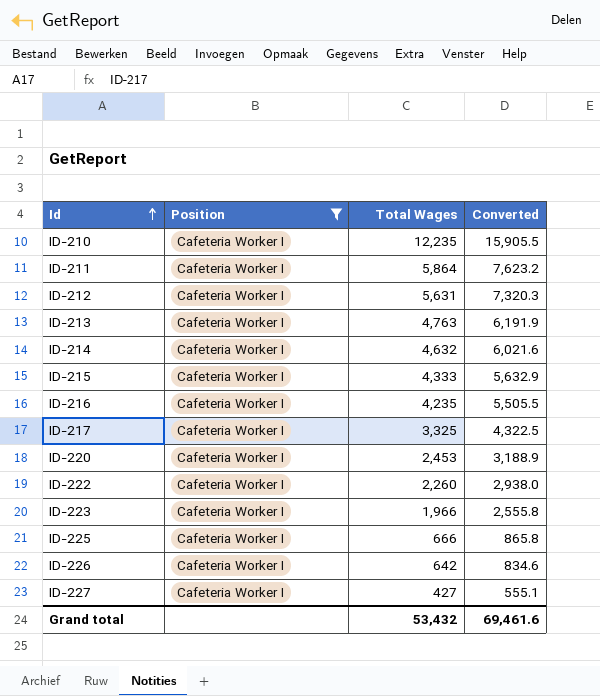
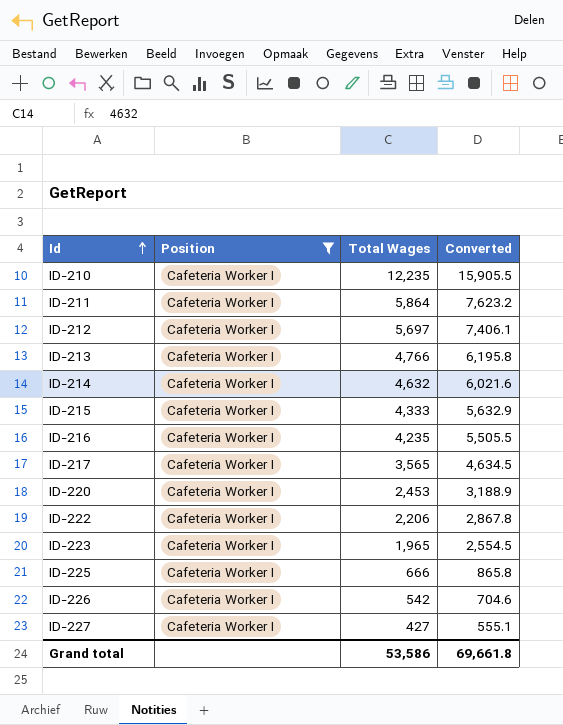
ID-212 | Total Wages: 5,631 -> 5,697
ID-212 | Converted: 7,320.3 -> 7,406.1
ID-213 | Total Wages: 4,763 -> 4,766
ID-213 | Converted: 6,191.9 -> 6,195.8
ID-217 | Total Wages: 3,325 -> 3,565
ID-217 | Converted: 4,322.5 -> 4,634.5
ID-222 | Total Wages: 2,260 -> 2,206
ID-222 | Converted: 2,938.0 -> 2,867.8
ID-223 | Total Wages: 1,966 -> 1,965
ID-223 | Converted: 2,555.8 -> 2,554.5
ID-226 | Total Wages: 642 -> 542
ID-226 | Converted: 834.6 -> 704.6
Grand total | Total Wages: 53,432 -> 53,586
Grand total | Converted: 69,461.6 -> 69,661.8

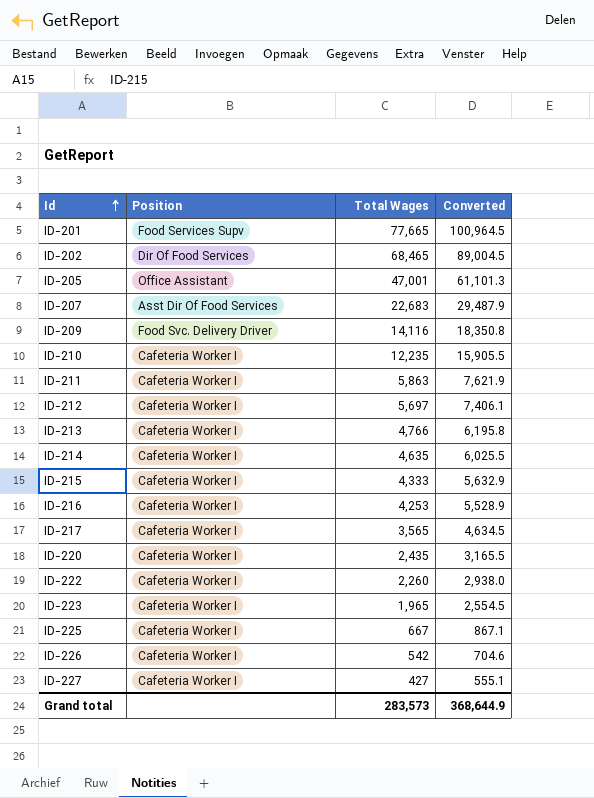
filter: Position = Cafeteria Worker I -> none
ID-211 | Total Wages: 5,864 -> 5,863
ID-211 | Converted: 7,623.2 -> 7,621.9
ID-214 | Total Wages: 4,632 -> 4,635
ID-214 | Converted: 6,021.6 -> 6,025.5
ID-216 | Total Wages: 4,235 -> 4,253
ID-216 | Converted: 5,505.5 -> 5,528.9
ID-220 | Total Wages: 2,453 -> 2,435
ID-220 | Converted: 3,188.9 -> 3,165.5
ID-222 | Total Wages: 2,206 -> 2,260
ID-222 | Converted: 2,867.8 -> 2,938.0
ID-225 | Total Wages: 666 -> 667
ID-225 | Converted: 865.8 -> 867.1
Grand total | Total Wages: 53,586 -> 283,573
Grand total | Converted: 69,661.8 -> 368,644.9

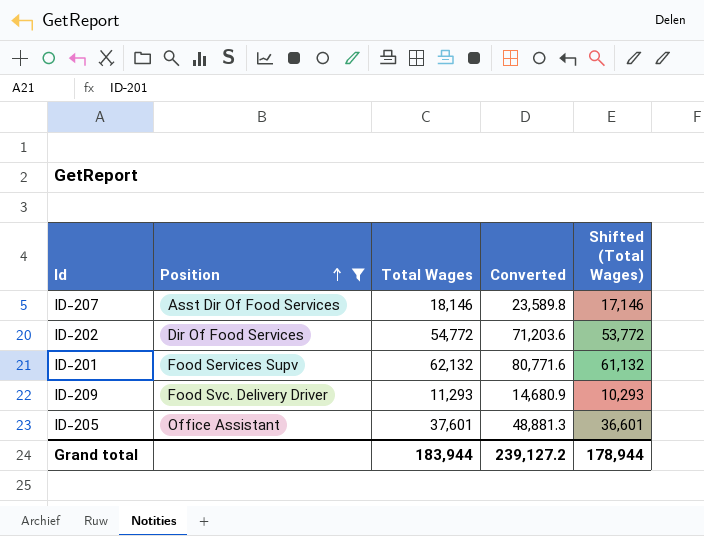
filter: none -> Position != Cafeteria Worker I
row order: Id ascending -> Position ascending
column Shifted (Total Wages) | formula: none -> [Total Wages] - 1000
ID-207 | Total Wages: 22,683 -> 18,146
ID-207 | Converted: 29,487.9 -> 23,589.8
ID-202 | Total Wages: 68,465 -> 54,772
ID-202 | Converted: 89,004.5 -> 71,203.6
ID-201 | Total Wages: 77,665 -> 62,132
ID-201 | Converted: 100,964.5 -> 80,771.6
ID-209 | Total Wages: 14,116 -> 11,293
ID-209 | Converted: 18,350.8 -> 14,680.9
ID-205 | Total Wages: 47,001 -> 37,601
ID-205 | Converted: 61,101.3 -> 48,881.3
Grand total | Total Wages: 283,573 -> 183,944
Grand total | Converted: 368,644.9 -> 239,127.2

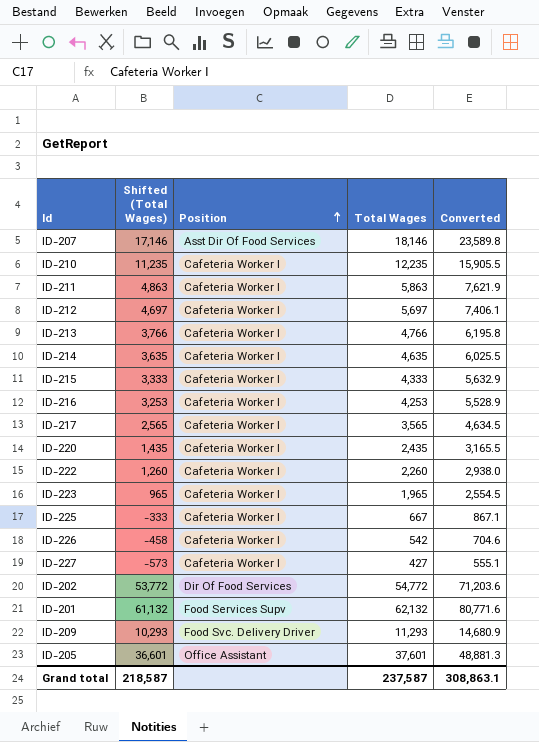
filter: Position != Cafeteria Worker I -> none
column Shifted (Total Wages) | position: 5 -> 2
Grand total | Shifted (Total Wages): 178,944 -> 218,587
Grand total | Total Wages: 183,944 -> 237,587
Grand total | Converted: 239,127.2 -> 308,863.1

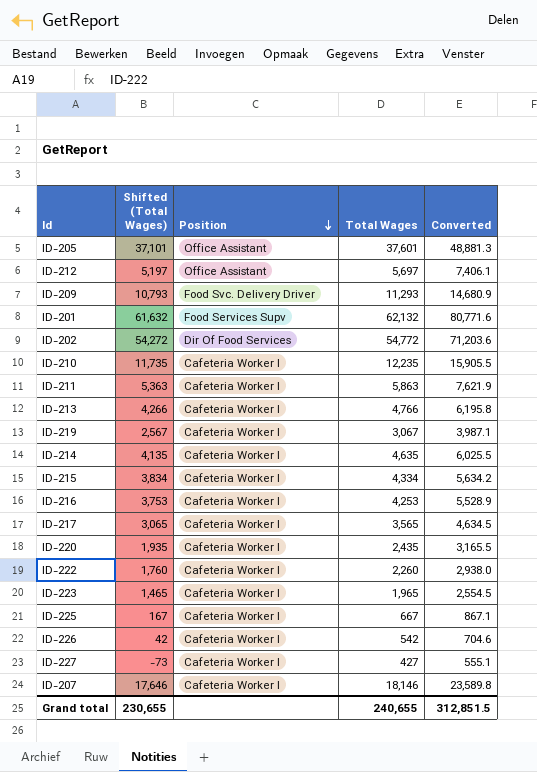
row order: Position ascending -> Position descending
column Shifted (Total Wages) | formula: [Total Wages] - 1000 -> [Total Wages] - 500
ID-212 | Position: Cafeteria Worker I -> Office Assistant
row ID-219: none -> 2,567 | Cafeteria Worker I | 3,067 | 3,987.1
ID-215 | Total Wages: 4,333 -> 4,334
ID-215 | Converted: 5,632.9 -> 5,634.2
ID-207 | Position: Asst Dir Of Food Services -> Cafeteria Worker I
Grand total | Shifted (Total Wages): 218,587 -> 230,655
Grand total | Total Wages: 237,587 -> 240,655
Grand total | Converted: 308,863.1 -> 312,851.5

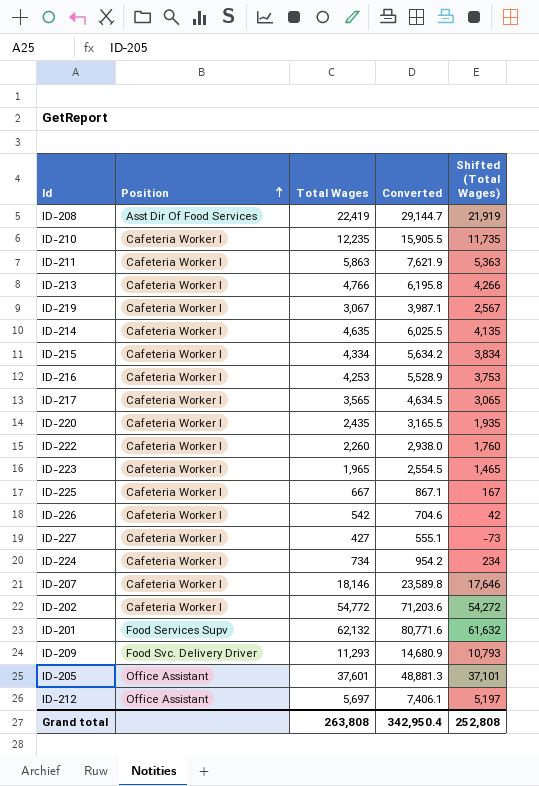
row order: Position descending -> Position ascending
column Shifted (Total Wages) | position: 2 -> 5
row ID-208: none -> Asst Dir Of Food Services | 22,419 | 29,144.7 | 21,919
row ID-224: none -> Cafeteria Worker I | 734 | 954.2 | 234
ID-202 | Position: Dir Of Food Services -> Cafeteria Worker I
Grand total | Total Wages: 240,655 -> 263,808
Grand total | Converted: 312,851.5 -> 342,950.4
Grand total | Shifted (Total Wages): 230,655 -> 252,808

